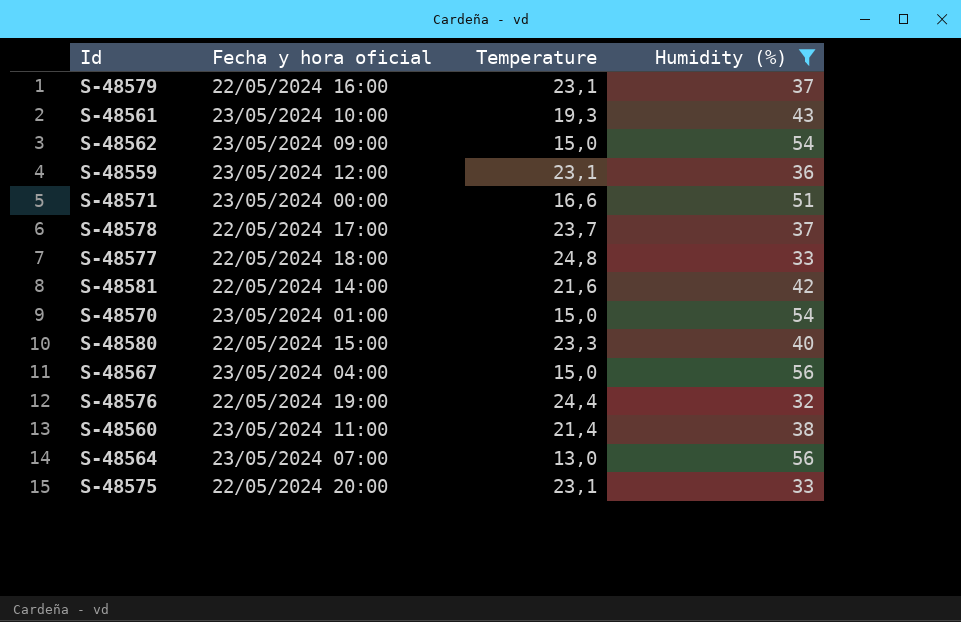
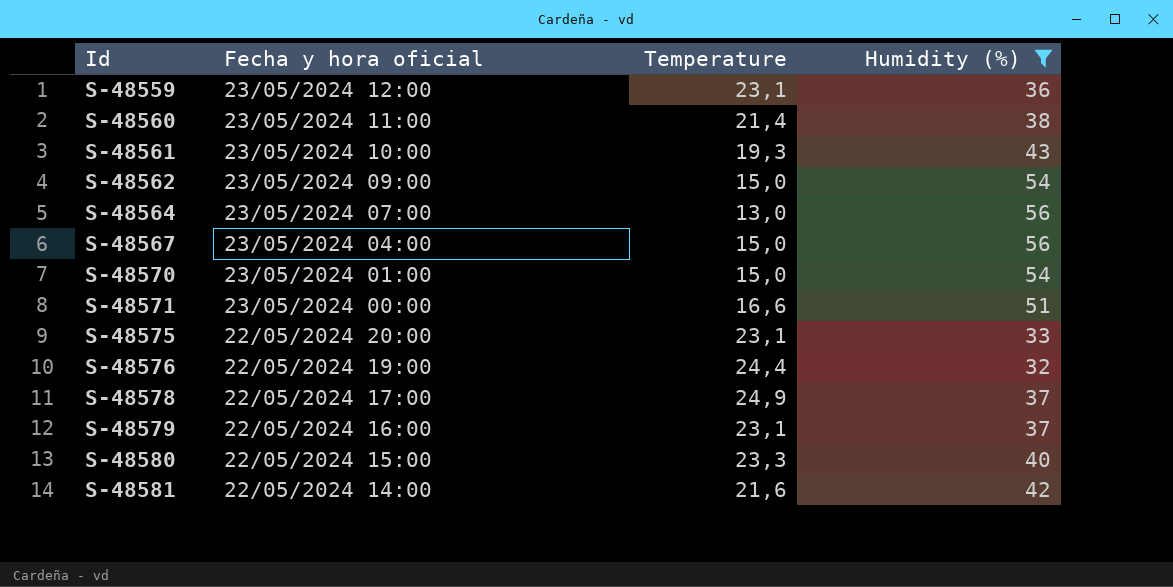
row order: none -> Id ascending
row S-48577: 22/05/2024 18:00 | 24,8 | 33 -> none
S-48578 | Temperature: 23,7 -> 24,9

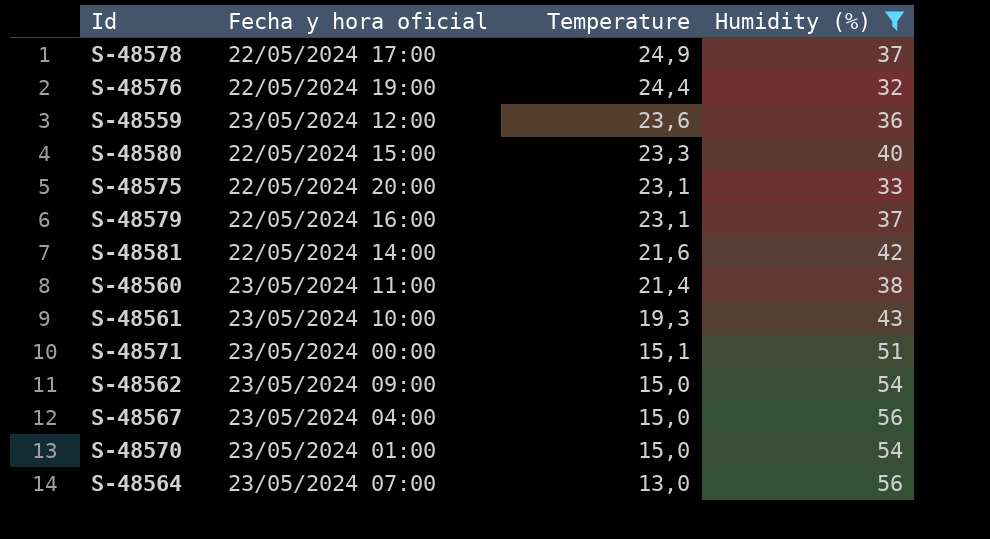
row order: Id ascending -> Temperature descending
S-48559 | Temperature: 23,1 -> 23,6
S-48571 | Temperature: 16,6 -> 15,1

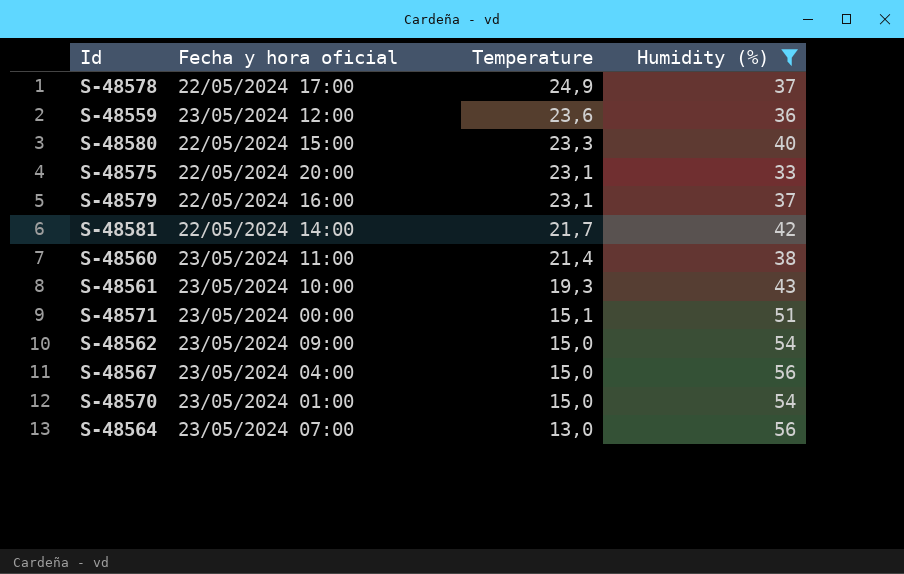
row S-48576: 22/05/2024 19:00 | 24,4 | 32 -> none
S-48581 | Temperature: 21,6 -> 21,7

